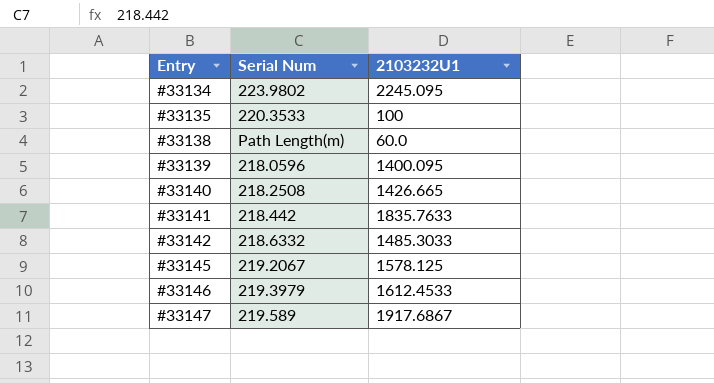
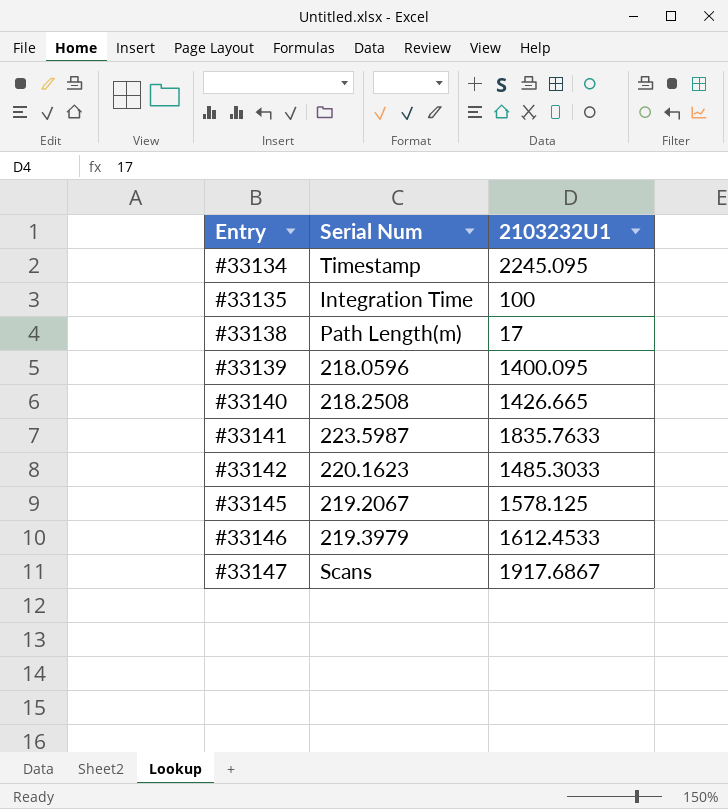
#33134 | Serial Num: 223.9802 -> Timestamp
#33135 | Serial Num: 220.3533 -> Integration Time
#33138 | 2103232U1: 60.0 -> 17
#33141 | Serial Num: 218.442 -> 223.5987
#33142 | Serial Num: 218.6332 -> 220.1623
#33147 | Serial Num: 219.589 -> Scans

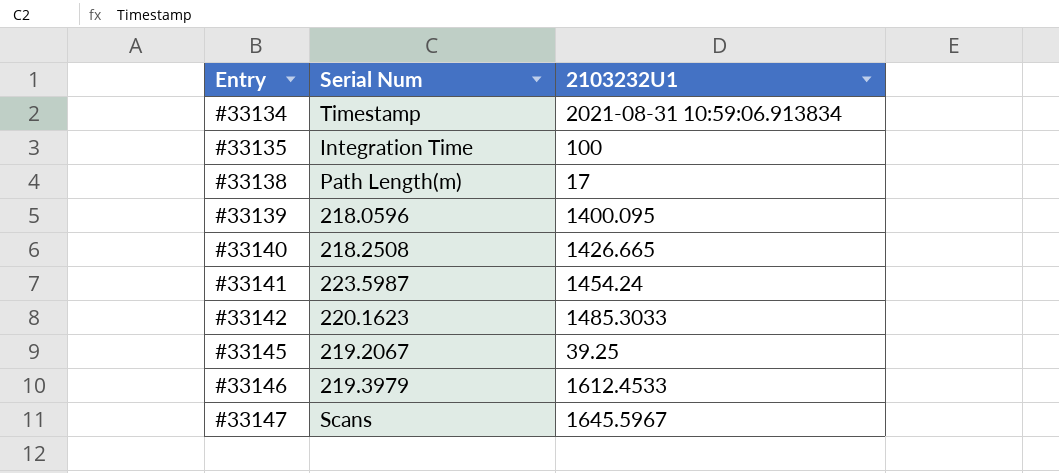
#33134 | 2103232U1: 2245.095 -> 2021-08-31 10:59:06.913834
#33141 | 2103232U1: 1835.7633 -> 1454.24
#33145 | 2103232U1: 1578.125 -> 39.25
#33147 | 2103232U1: 1917.6867 -> 1645.5967

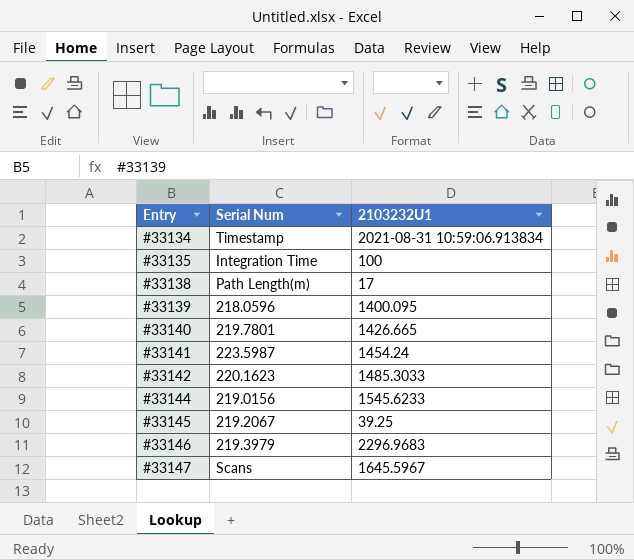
#33140 | Serial Num: 218.2508 -> 219.7801
row #33144: none -> 219.0156 | 1545.6233
#33146 | 2103232U1: 1612.4533 -> 2296.9683

